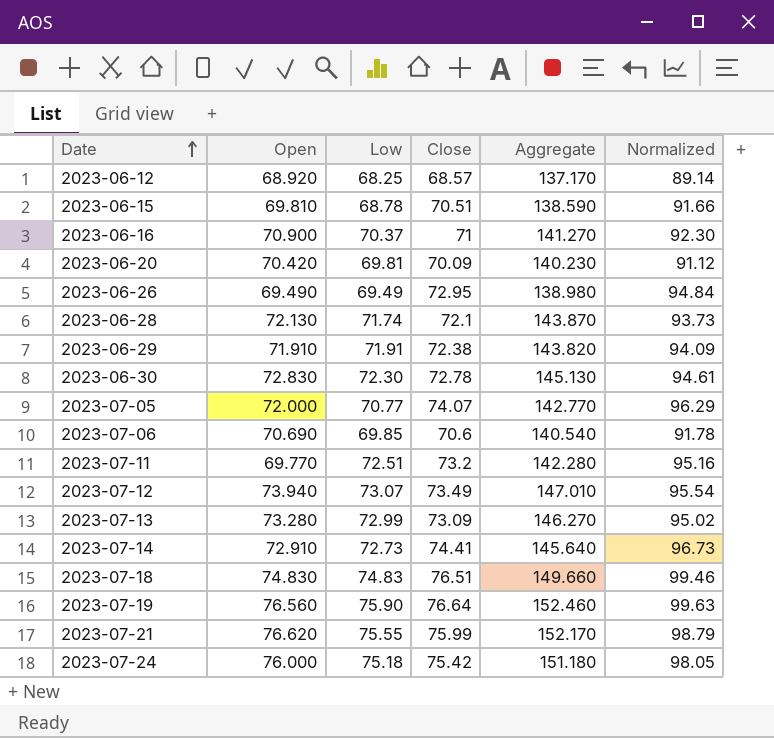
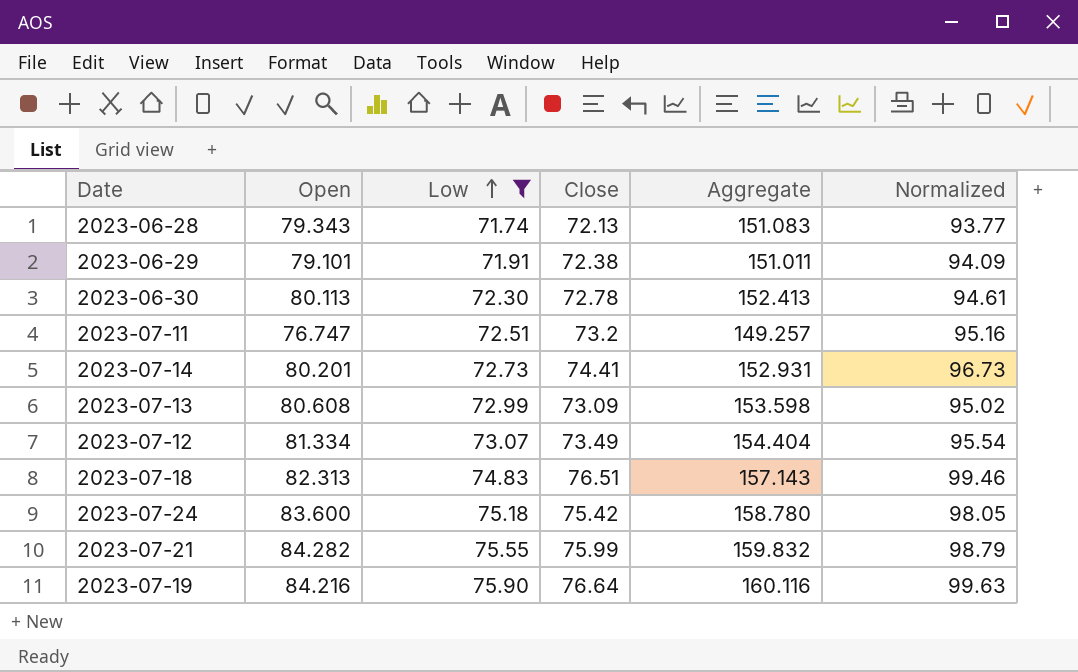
filter: none -> Low >= 71.74
row order: Date ascending -> Low ascending
2023-06-28 | Open: 72.130 -> 79.343
2023-06-28 | Close: 72.1 -> 72.13
2023-06-28 | Aggregate: 143.870 -> 151.083
2023-06-28 | Normalized: 93.73 -> 93.77
2023-06-29 | Open: 71.910 -> 79.101
2023-06-29 | Aggregate: 143.820 -> 151.011
2023-06-30 | Open: 72.830 -> 80.113
2023-06-30 | Aggregate: 145.130 -> 152.413
2023-07-11 | Open: 69.770 -> 76.747
2023-07-11 | Aggregate: 142.280 -> 149.257
2023-07-14 | Open: 72.910 -> 80.201
2023-07-14 | Aggregate: 145.640 -> 152.931
2023-07-13 | Open: 73.280 -> 80.608
2023-07-13 | Aggregate: 146.270 -> 153.598
2023-07-12 | Open: 73.940 -> 81.334
2023-07-12 | Aggregate: 147.010 -> 154.404
2023-07-18 | Open: 74.830 -> 82.313
2023-07-18 | Aggregate: 149.660 -> 157.143
2023-07-24 | Open: 76.000 -> 83.600
2023-07-24 | Aggregate: 151.180 -> 158.780
2023-07-21 | Open: 76.620 -> 84.282
2023-07-21 | Aggregate: 152.170 -> 159.832
2023-07-19 | Open: 76.560 -> 84.216
2023-07-19 | Aggregate: 152.460 -> 160.116

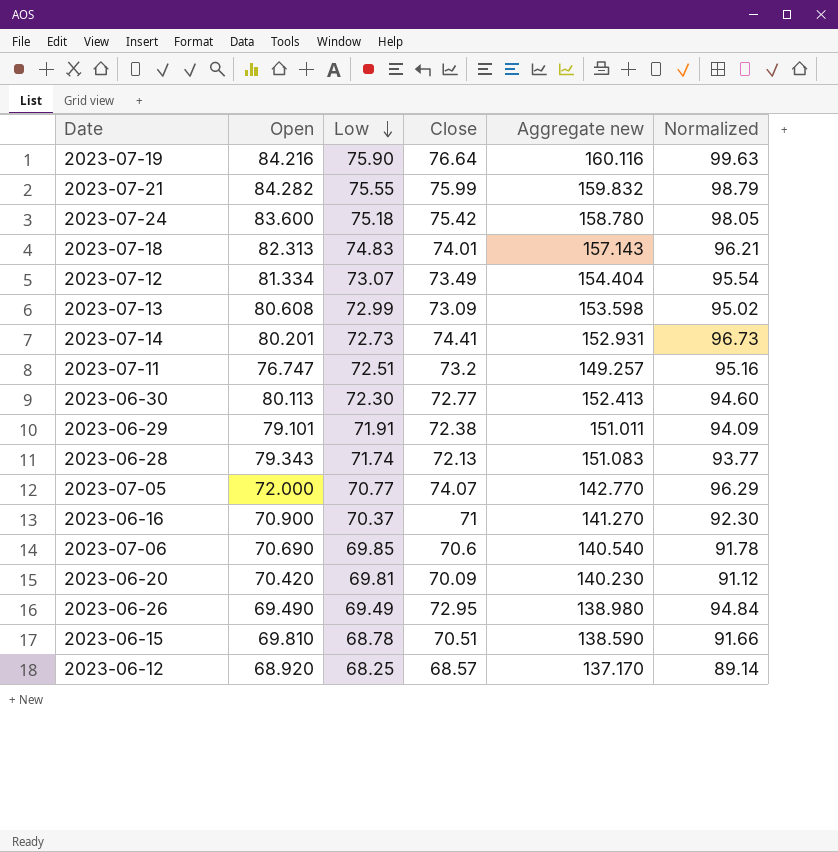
filter: Low >= 71.74 -> none
row order: Low ascending -> Low descending
column name: Aggregate -> Aggregate new
2023-07-18 | Close: 76.51 -> 74.01
2023-07-18 | Normalized: 99.46 -> 96.21
2023-06-30 | Close: 72.78 -> 72.77
2023-06-30 | Normalized: 94.61 -> 94.60

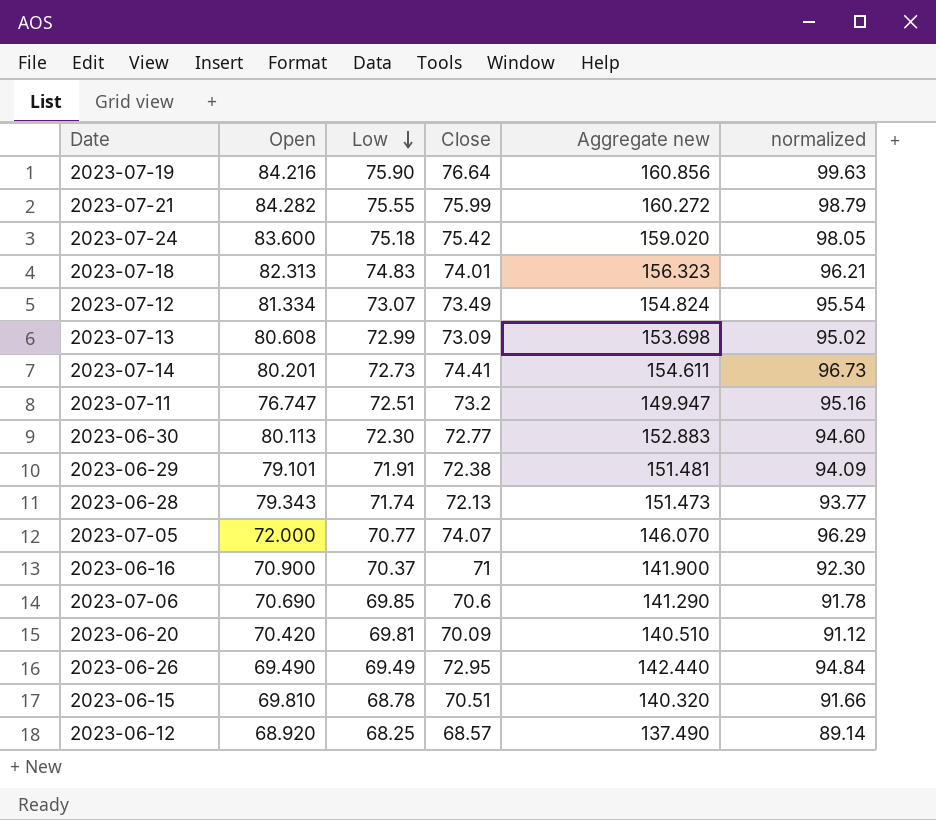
column Aggregate new | formula: [Open] + [Low] -> [Open] + [Close]
column name: Normalized -> normalized

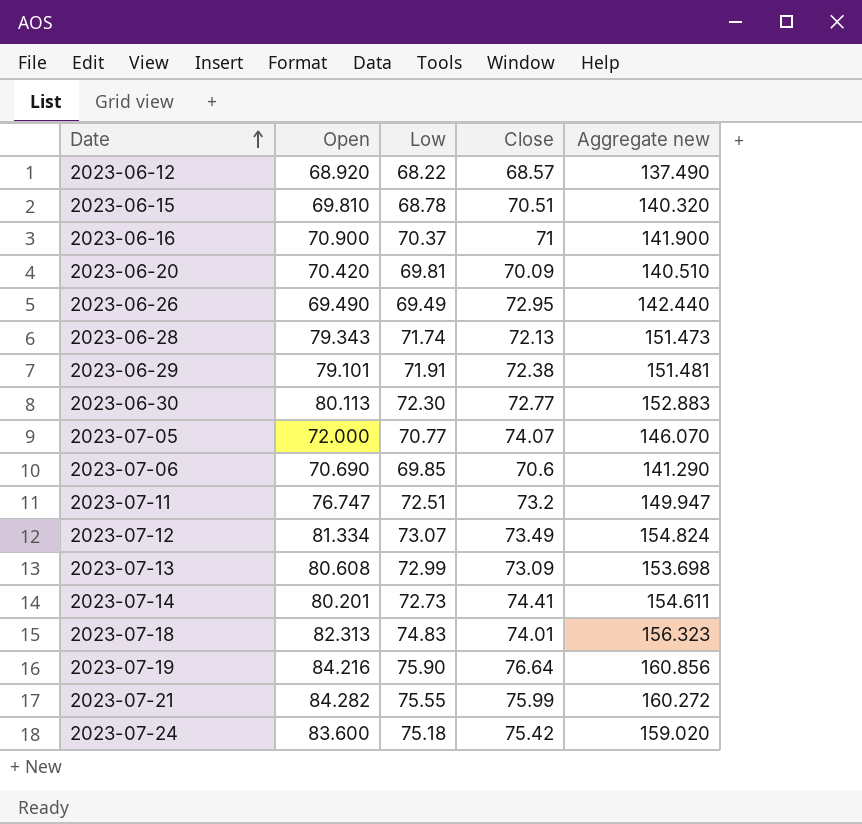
row order: Low descending -> Date ascending
column normalized | formula: [Close] * 1.3 -> none
2023-06-12 | Low: 68.25 -> 68.22

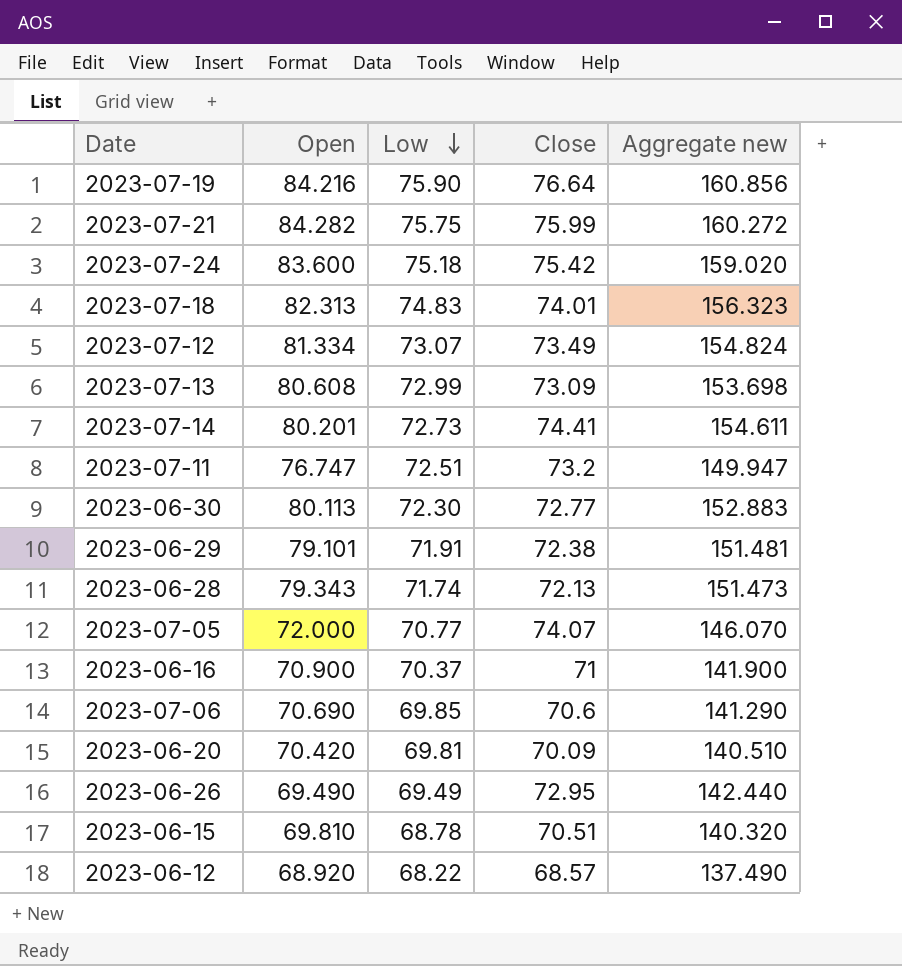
row order: Date ascending -> Low descending
2023-07-21 | Low: 75.55 -> 75.75

